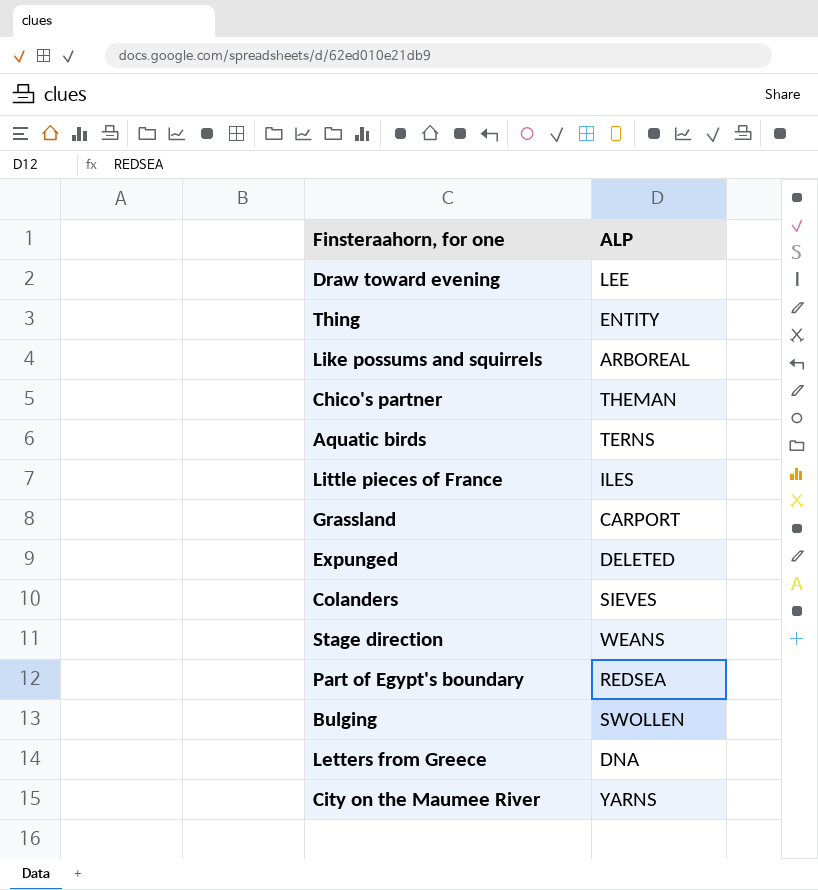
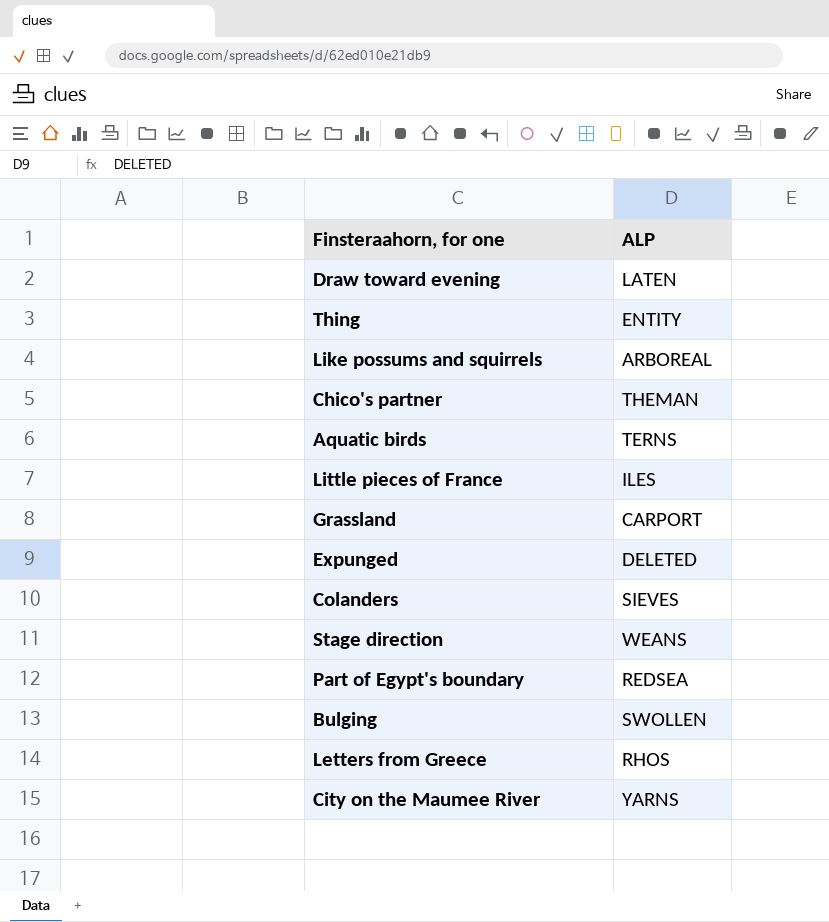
Draw toward evening | ALP: LEE -> LATEN
Letters from Greece | ALP: DNA -> RHOS

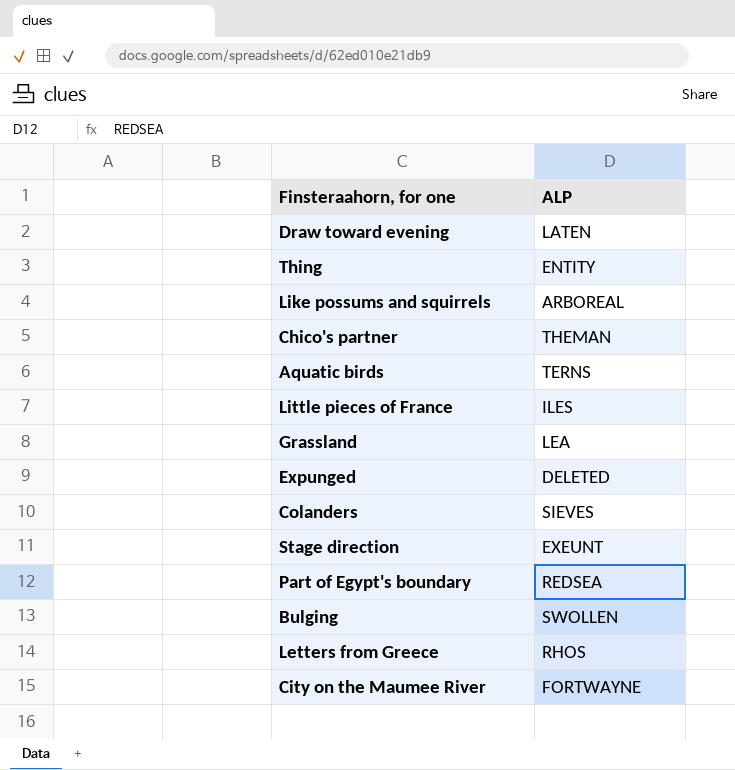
Grassland | ALP: CARPORT -> LEA
Stage direction | ALP: WEANS -> EXEUNT
City on the Maumee River | ALP: YARNS -> FORTWAYNE

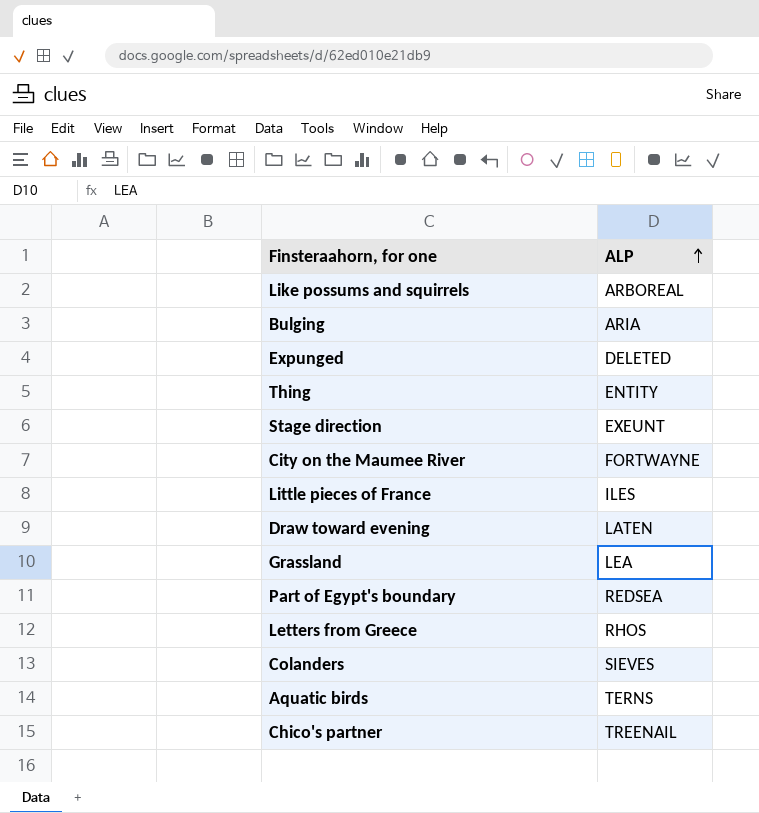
row order: none -> ALP ascending
Bulging | ALP: SWOLLEN -> ARIA
Chico's partner | ALP: THEMAN -> TREENAIL

